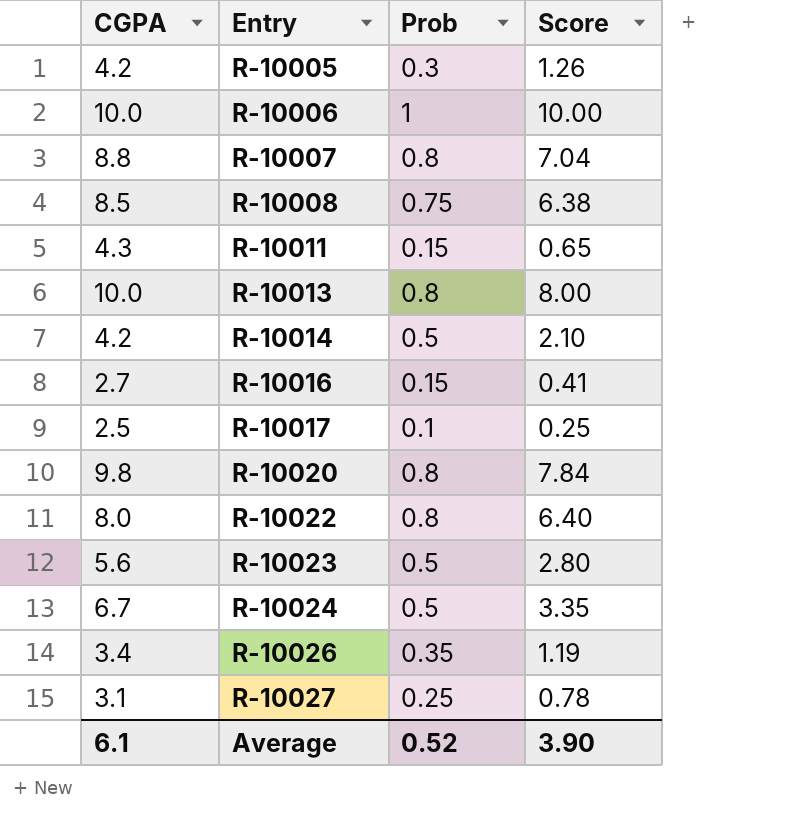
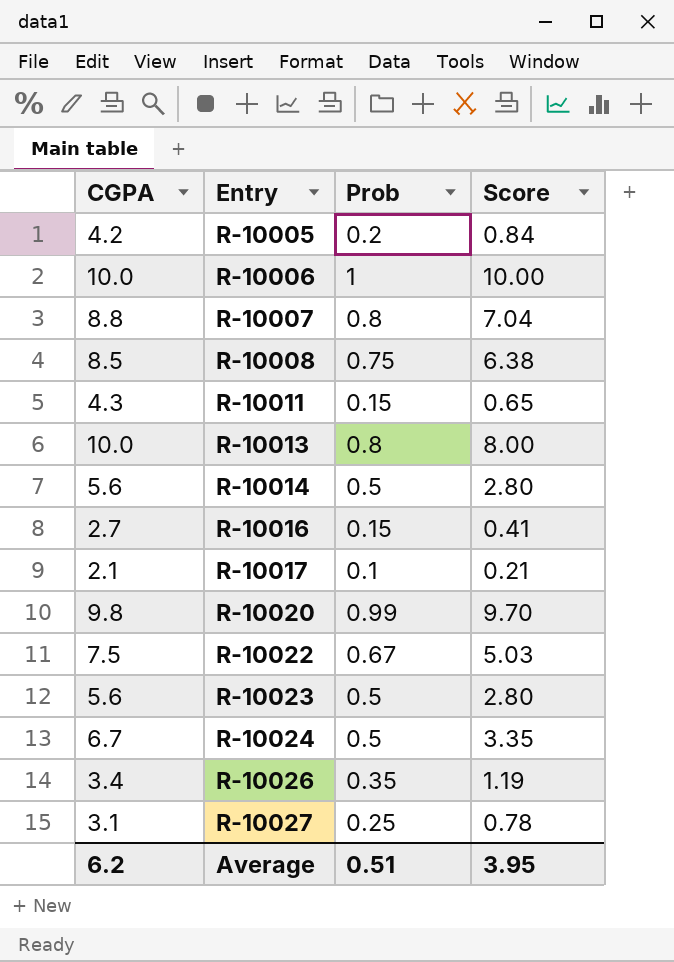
R-10005 | Prob: 0.3 -> 0.2
R-10005 | Score: 1.26 -> 0.84
R-10014 | CGPA: 4.2 -> 5.6
R-10014 | Score: 2.10 -> 2.80
R-10017 | CGPA: 2.5 -> 2.1
R-10017 | Score: 0.25 -> 0.21
R-10020 | Prob: 0.8 -> 0.99
R-10020 | Score: 7.84 -> 9.70
R-10022 | CGPA: 8.0 -> 7.5
R-10022 | Prob: 0.8 -> 0.67
R-10022 | Score: 6.40 -> 5.03
Average | CGPA: 6.1 -> 6.2
Average | Prob: 0.52 -> 0.51
Average | Score: 3.90 -> 3.95

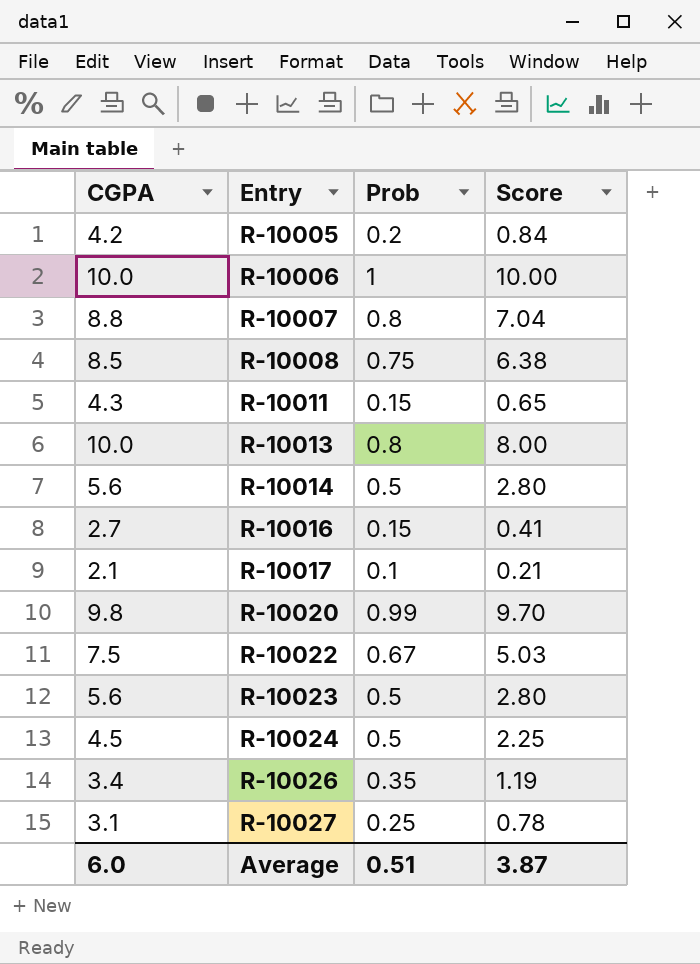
R-10024 | CGPA: 6.7 -> 4.5
R-10024 | Score: 3.35 -> 2.25
Average | CGPA: 6.2 -> 6.0
Average | Score: 3.95 -> 3.87

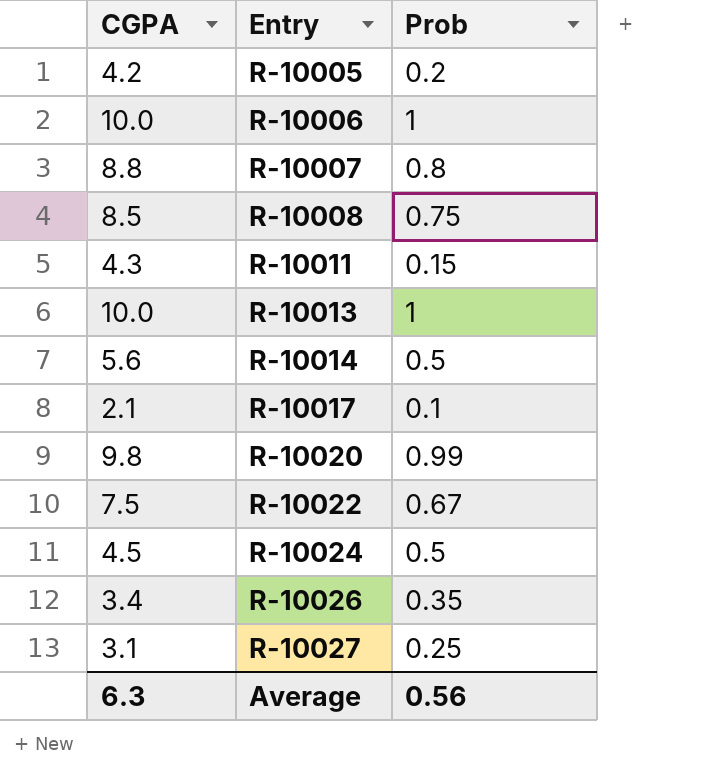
column Score | formula: [CGPA] * [Prob] -> none
row R-10016: 2.7 | 0.15 | 0.41 -> none
row R-10023: 5.6 | 0.5 | 2.80 -> none
R-10013 | Prob: 0.8 -> 1
Average | CGPA: 6.0 -> 6.3
Average | Prob: 0.51 -> 0.56

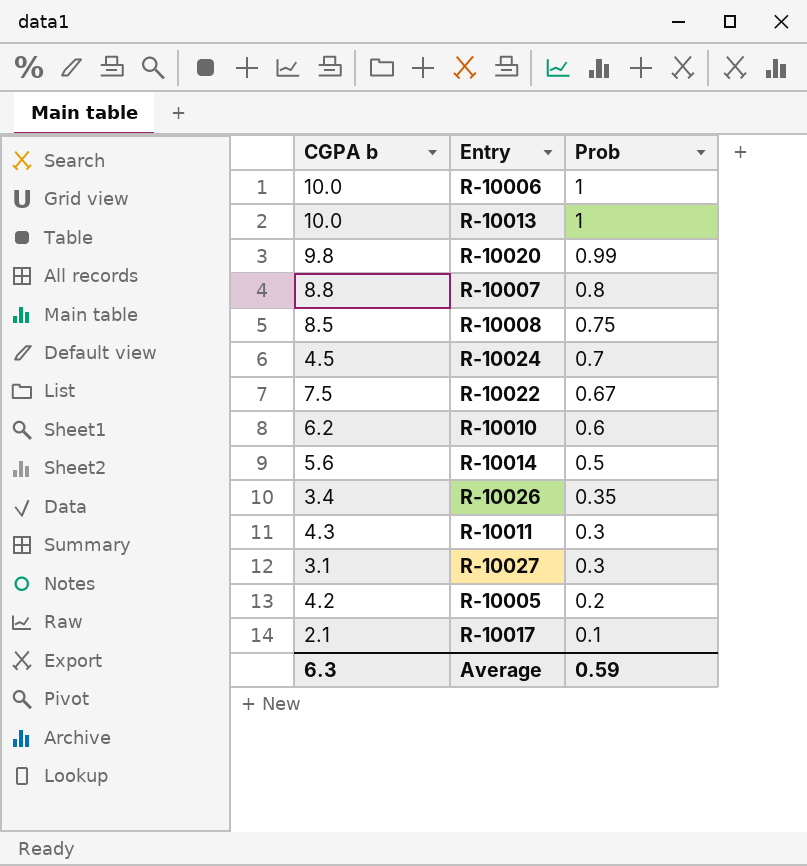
row order: Entry ascending -> Prob descending
column name: CGPA -> CGPA b
R-10024 | Prob: 0.5 -> 0.7
row R-10010: none -> 6.2 | 0.6
R-10011 | Prob: 0.15 -> 0.3
R-10027 | Prob: 0.25 -> 0.3
Average | Prob: 0.56 -> 0.59

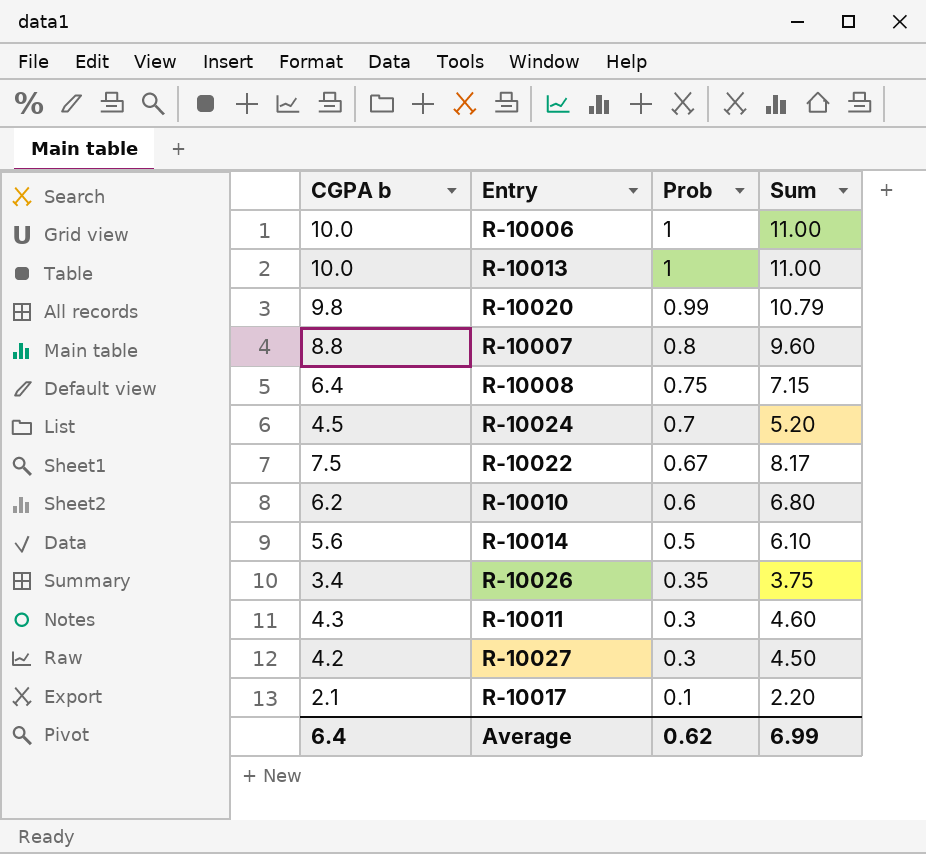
column Sum | formula: none -> [CGPA b] + [Prob]
row R-10005: 4.2 | 0.2 -> none
R-10008 | CGPA b: 8.5 -> 6.4
R-10027 | CGPA b: 3.1 -> 4.2
Average | CGPA b: 6.3 -> 6.4
Average | Prob: 0.59 -> 0.62

